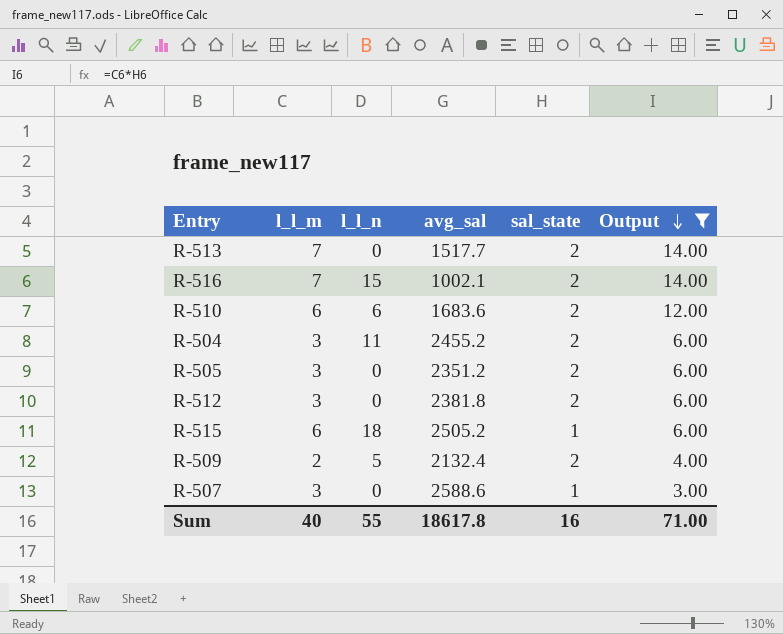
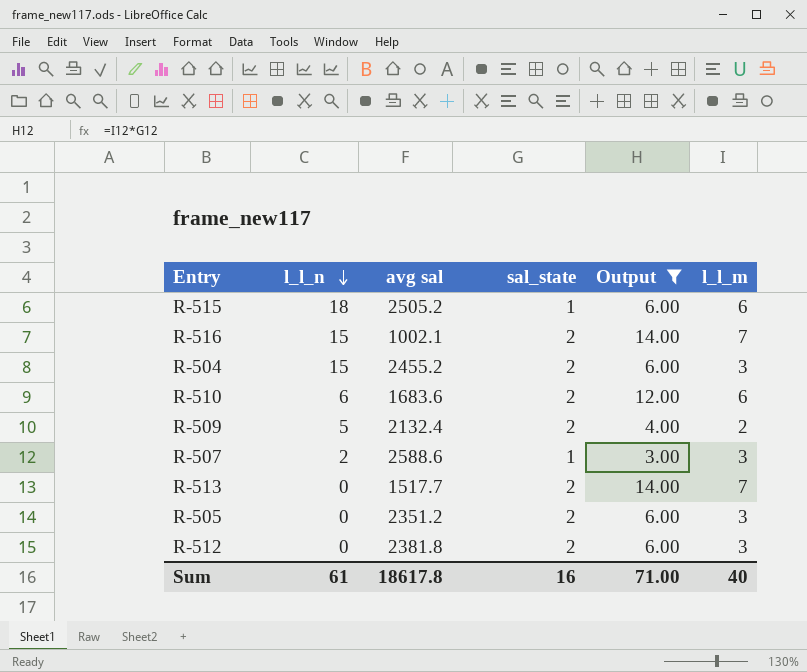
row order: Output descending -> l_l_n descending
column name: avg_sal -> avg sal
column l_l_m | position: 2 -> 6
R-504 | l_l_n: 11 -> 15
R-507 | l_l_n: 0 -> 2
Sum | l_l_n: 55 -> 61

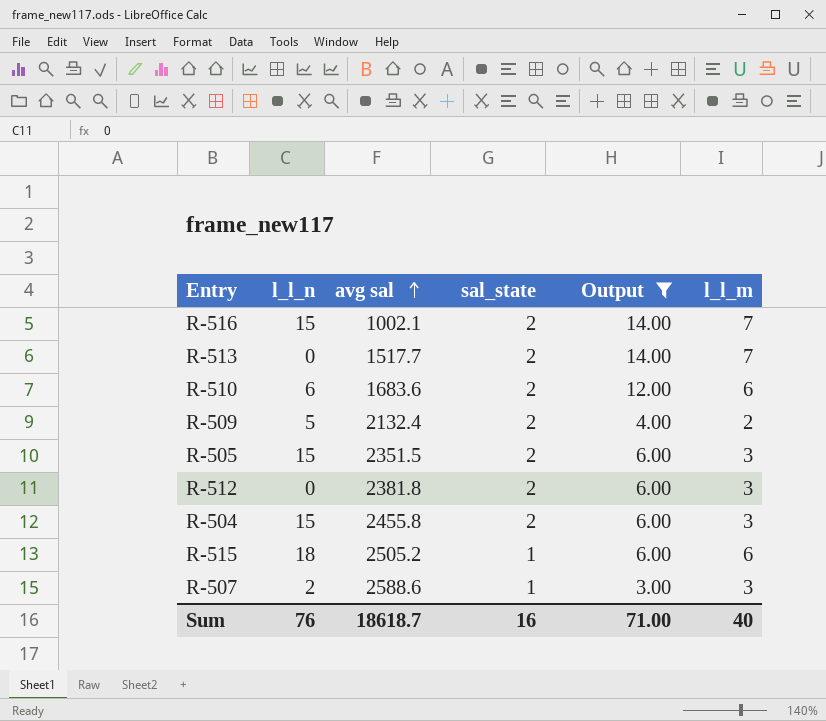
row order: l_l_n descending -> avg sal ascending
R-505 | l_l_n: 0 -> 15
R-505 | avg sal: 2351.2 -> 2351.5
R-504 | avg sal: 2455.2 -> 2455.8
Sum | l_l_n: 61 -> 76
Sum | avg sal: 18617.8 -> 18618.7

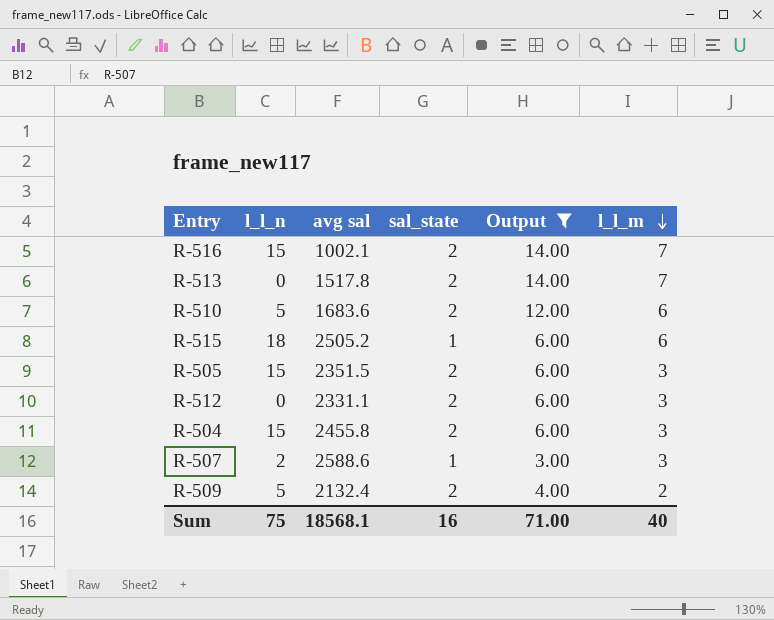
row order: avg sal ascending -> l_l_m descending
R-513 | avg sal: 1517.7 -> 1517.8
R-510 | l_l_n: 6 -> 5
R-512 | avg sal: 2381.8 -> 2331.1
Sum | l_l_n: 76 -> 75
Sum | avg sal: 18618.7 -> 18568.1

